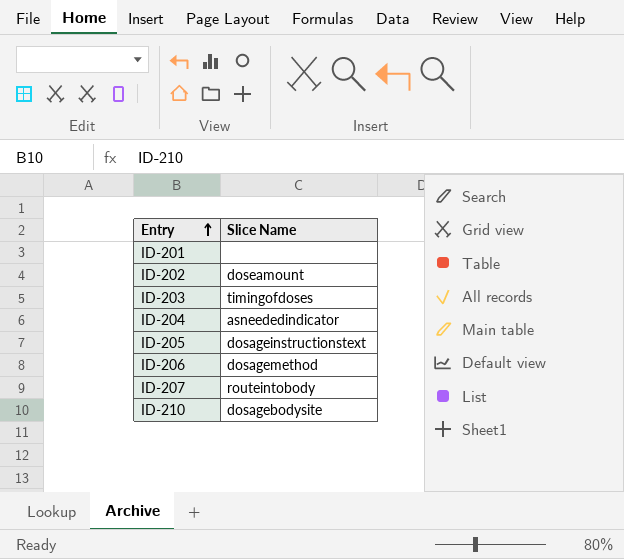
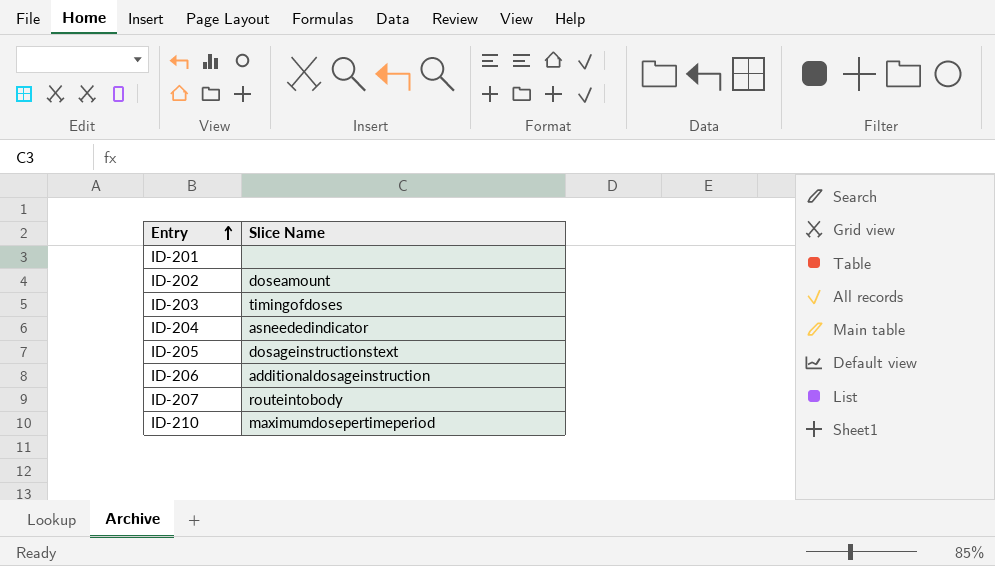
ID-206 | Slice Name: dosagemethod -> additionaldosageinstruction
ID-210 | Slice Name: dosagebodysite -> maximumdosepertimeperiod

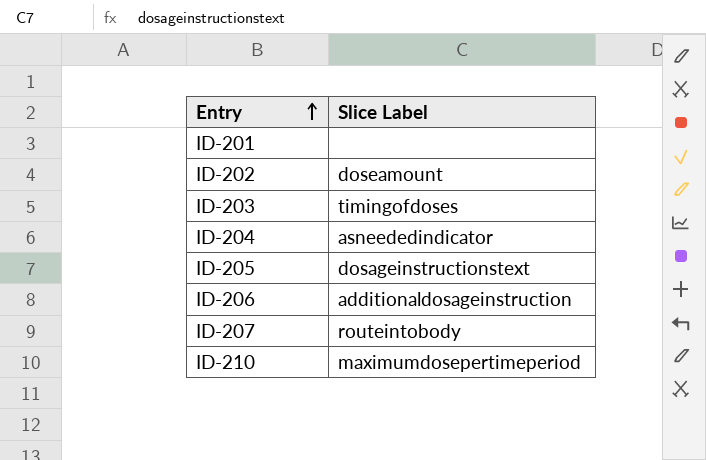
column name: Slice Name -> Slice Label

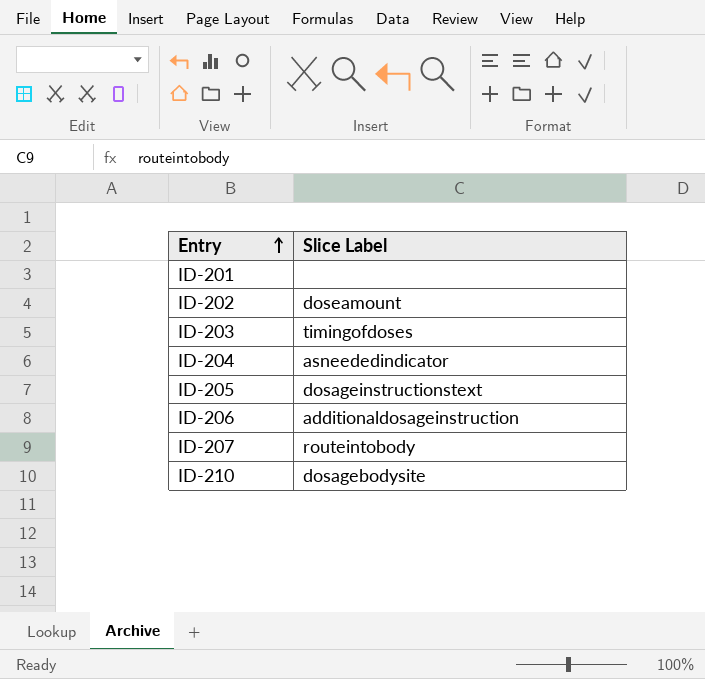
ID-210 | Slice Label: maximumdosepertimeperiod -> dosagebodysite

